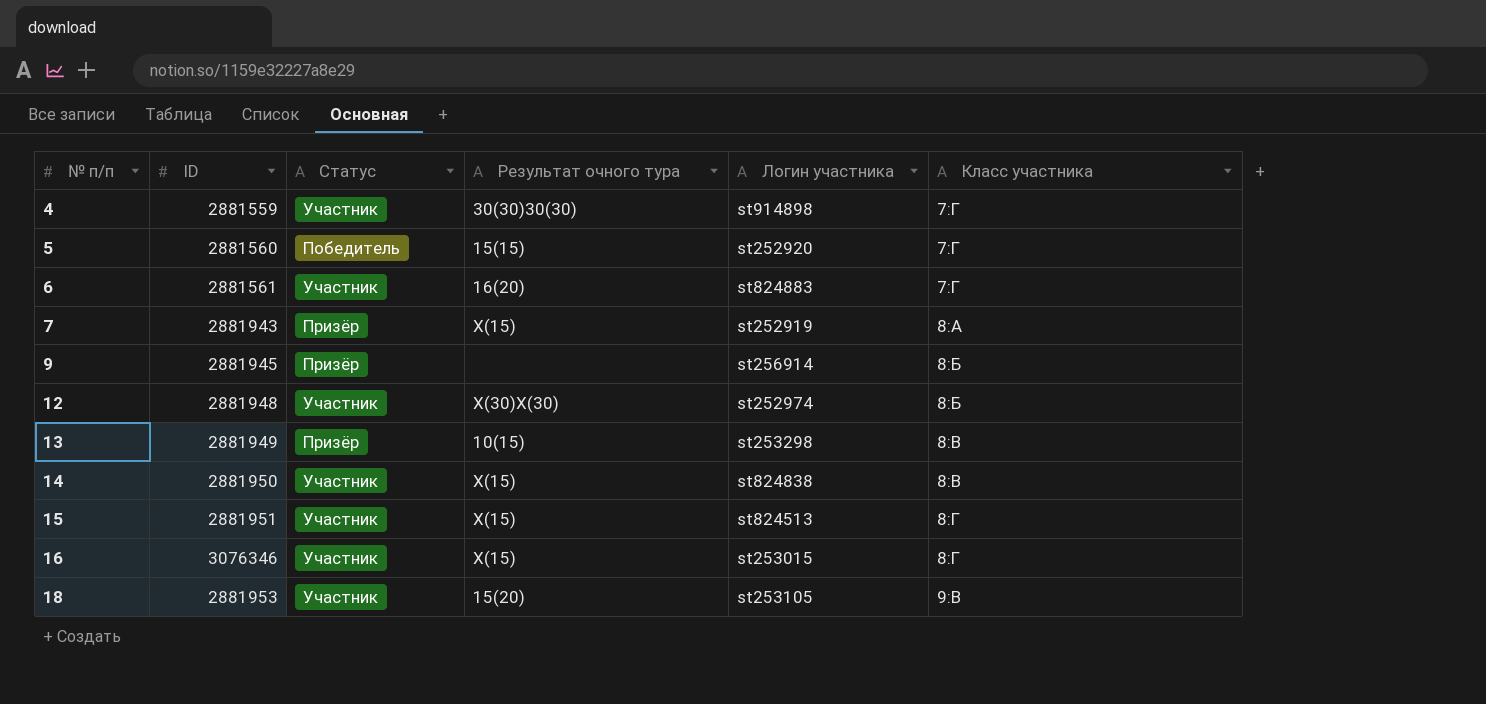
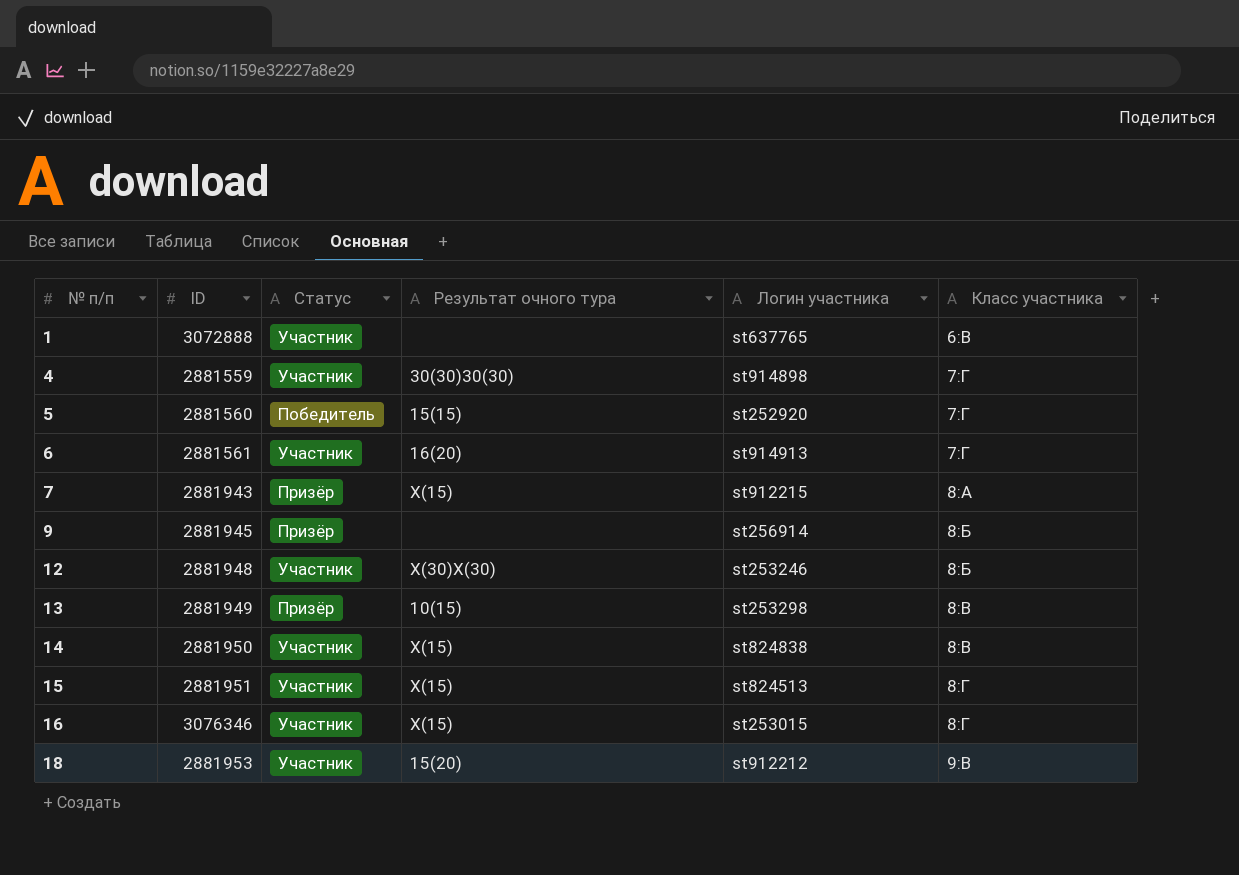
row 1: none -> 3072888 | Участник | none | st637765 | 6:В
6 | Логин участника: st824883 -> st914913
7 | Логин участника: st252919 -> st912215
12 | Логин участника: st252974 -> st253246
18 | Логин участника: st253105 -> st912212

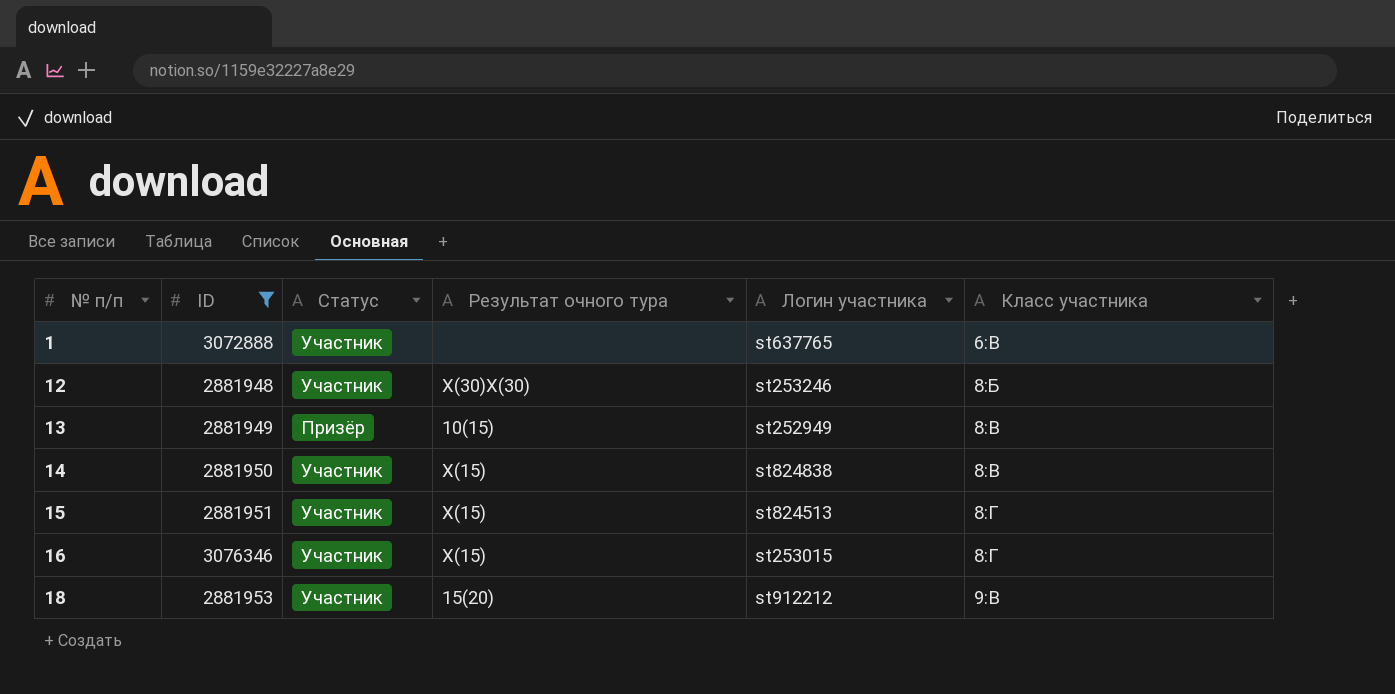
filter: none -> ID >= 2881948
13 | Логин участника: st253298 -> st252949

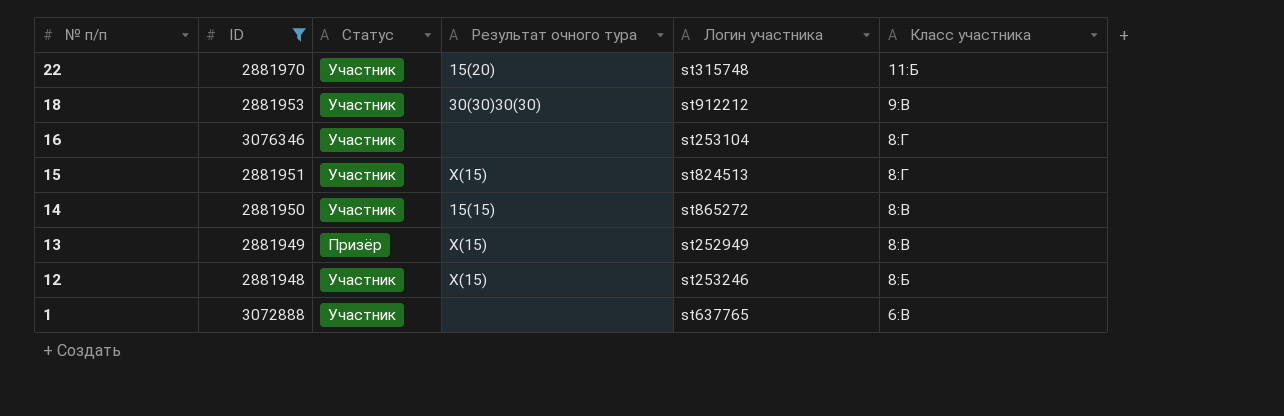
row order: № п/п ascending -> № п/п descending
row 22: none -> 2881970 | Участник | 15(20) | st315748 | 11:Б
18 | Результат очного тура: 15(20) -> 30(30)30(30)
16 | Результат очного тура: X(15) -> none
16 | Логин участника: st253015 -> st253104
14 | Результат очного тура: X(15) -> 15(15)
14 | Логин участника: st824838 -> st865272
13 | Результат очного тура: 10(15) -> X(15)
12 | Результат очного тура: X(30)X(30) -> X(15)

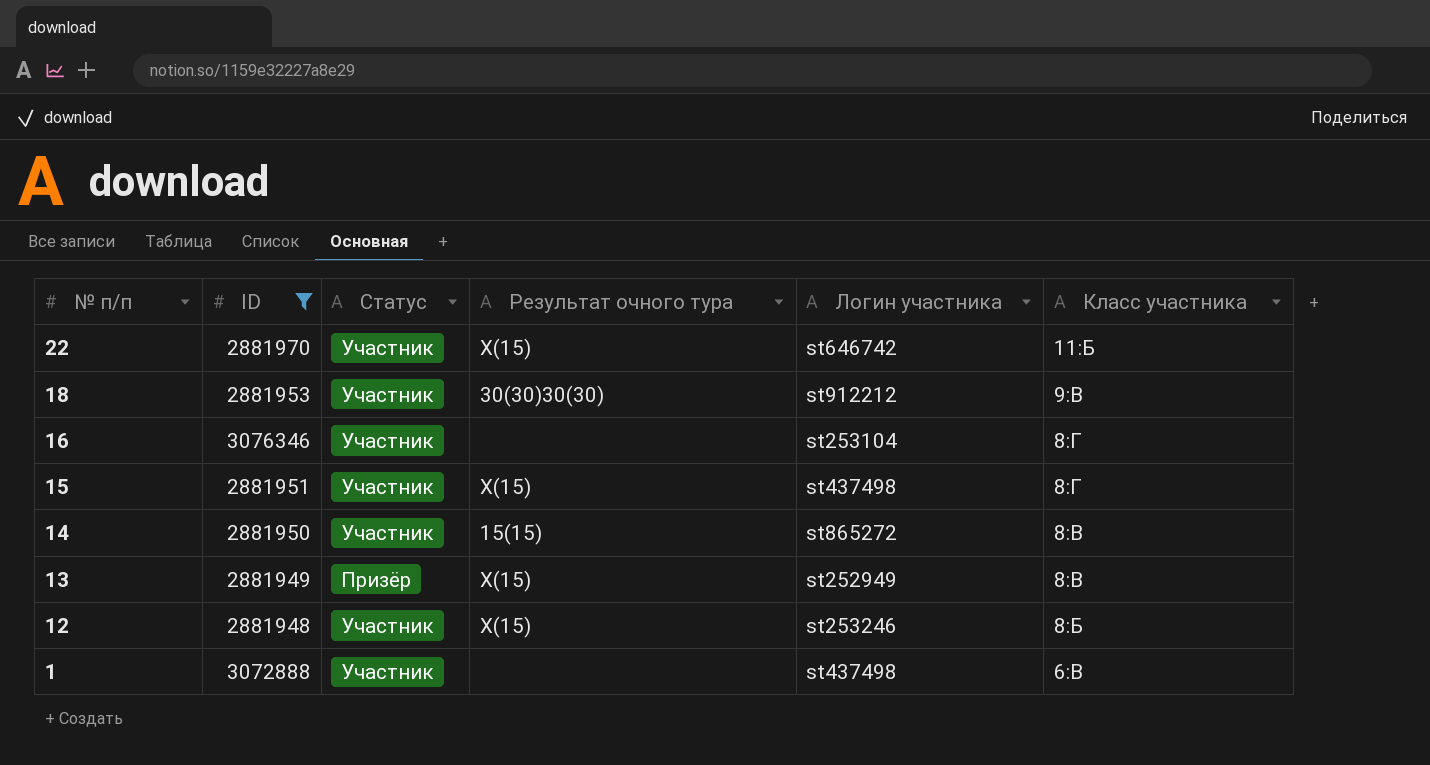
22 | Результат очного тура: 15(20) -> X(15)
22 | Логин участника: st315748 -> st646742
15 | Логин участника: st824513 -> st437498
1 | Логин участника: st637765 -> st437498

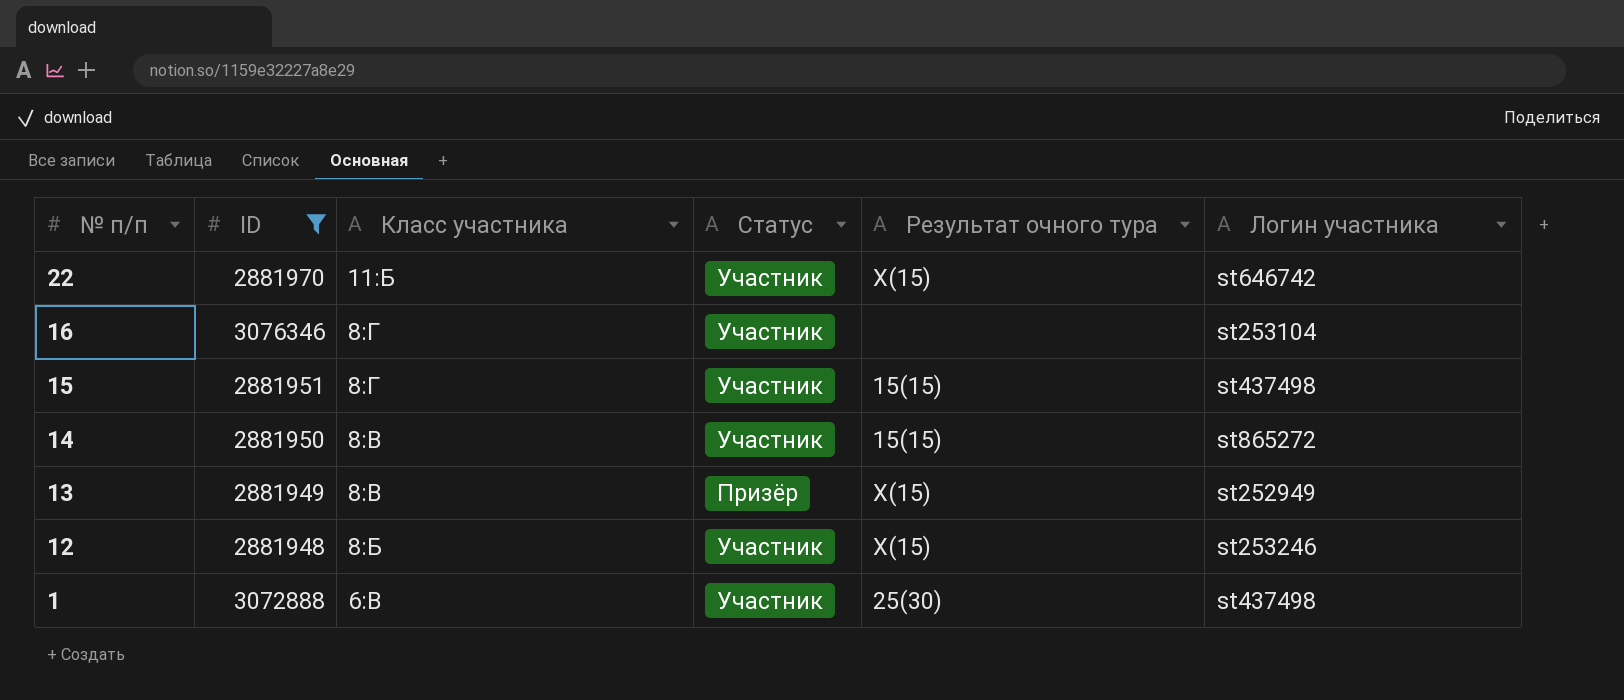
column Класс участника | position: 6 -> 3
row 18: 2881953 | Участник | 30(30)30(30) | st912212 | 9:В -> none
15 | Результат очного тура: X(15) -> 15(15)
1 | Результат очного тура: none -> 25(30)

